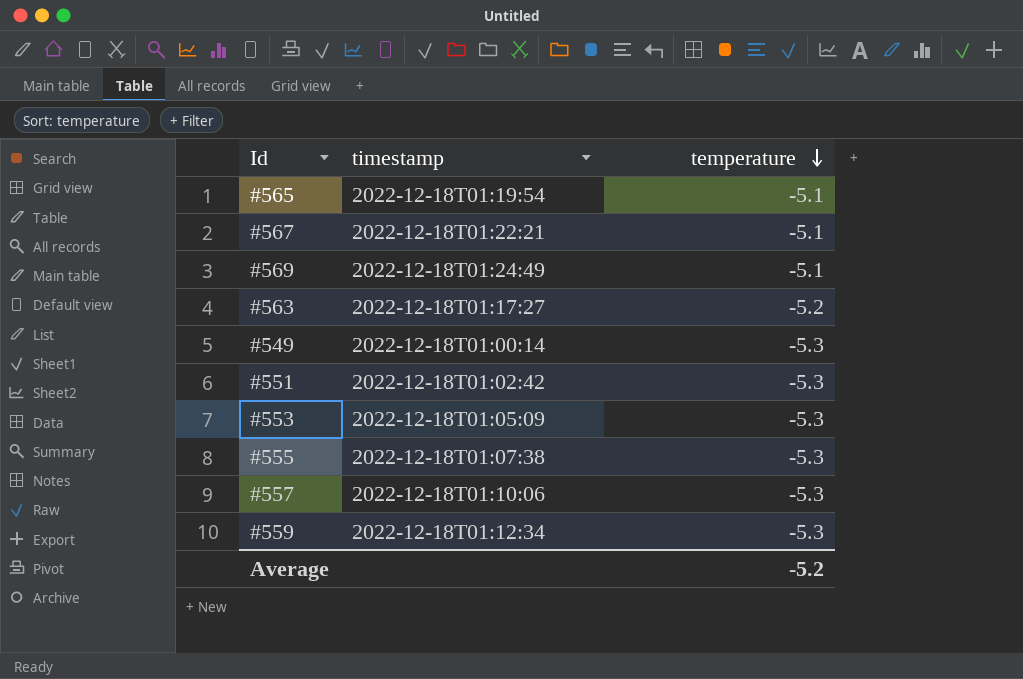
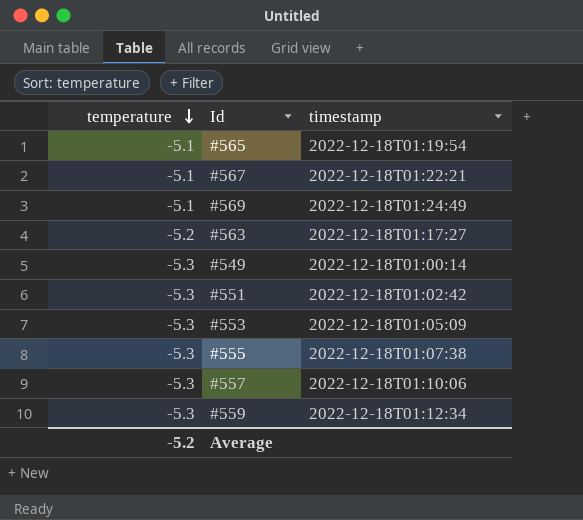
column temperature | position: 3 -> 1

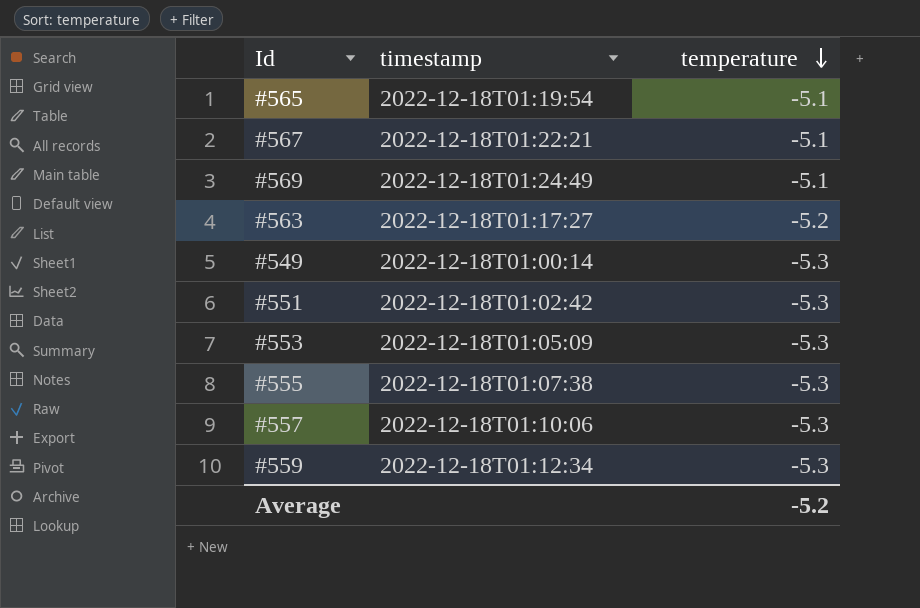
column temperature | position: 1 -> 3

